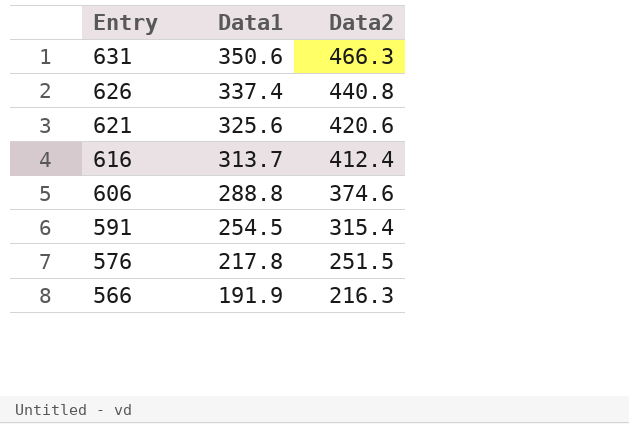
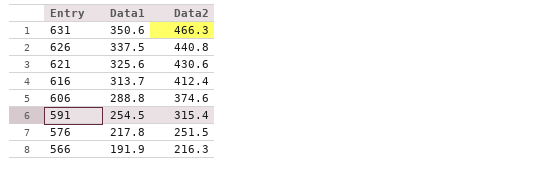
626 | Data1: 337.4 -> 337.5
621 | Data2: 420.6 -> 430.6

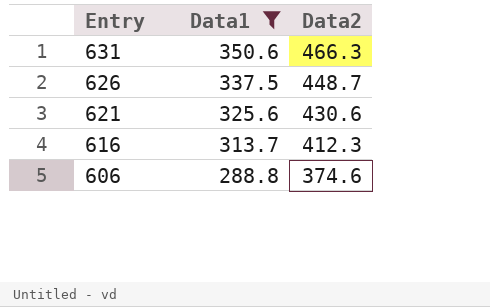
filter: none -> Data1 >= 288.8
626 | Data2: 440.8 -> 448.7
616 | Data2: 412.4 -> 412.3

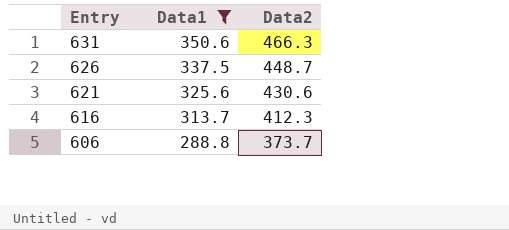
606 | Data2: 374.6 -> 373.7

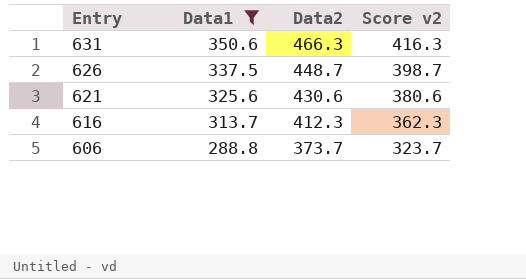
column Score v2 | formula: none -> [Data2] - 50

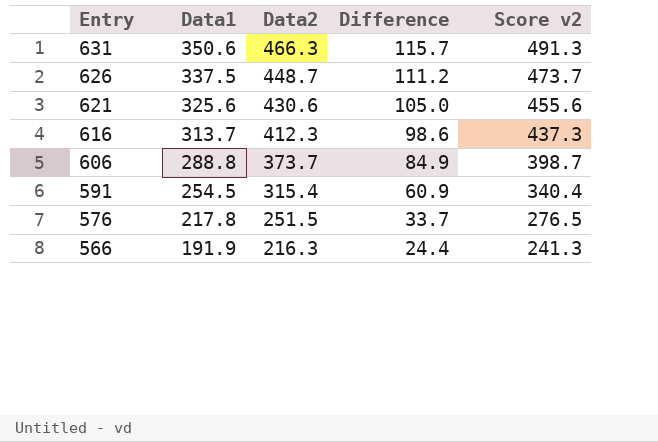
filter: Data1 >= 288.8 -> none
column Difference | formula: none -> [Data2] - [Data1]
column Score v2 | formula: [Data2] - 50 -> [Data2] + 25

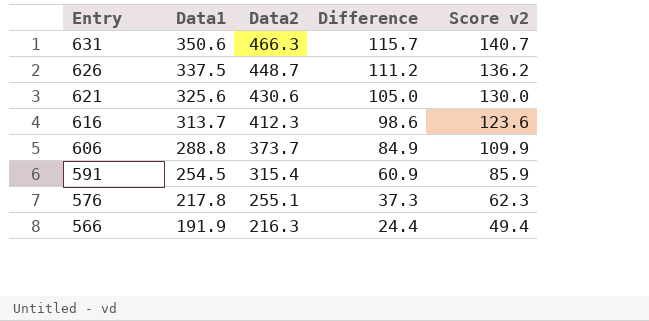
column Score v2 | formula: [Data2] + 25 -> [Difference] + 25
576 | Data2: 251.5 -> 255.1
576 | Difference: 33.7 -> 37.3

